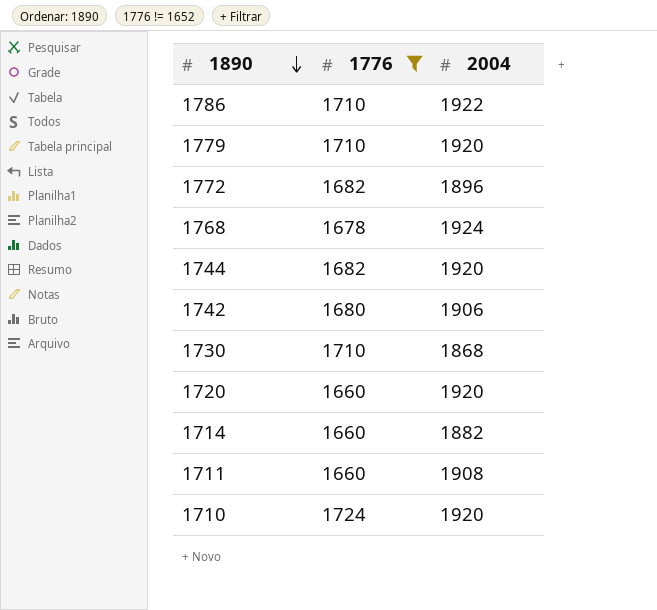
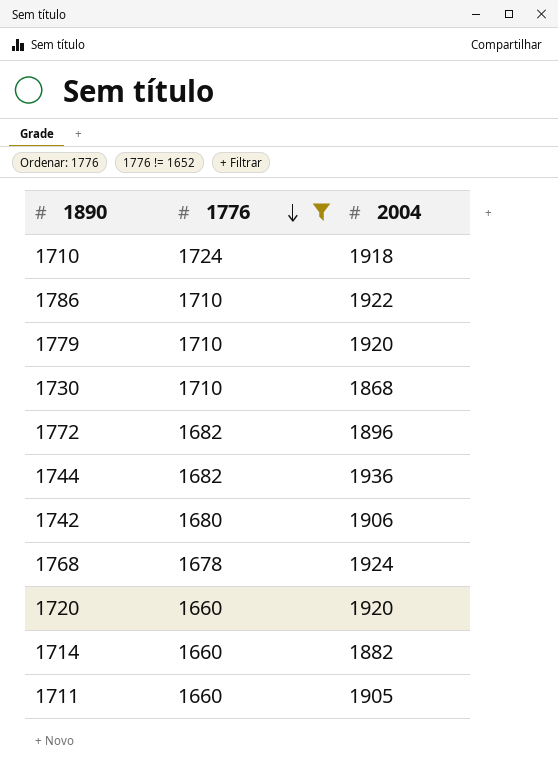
row order: 1890 descending -> 1776 descending
1710 | 2004: 1920 -> 1918
1744 | 2004: 1920 -> 1936
1711 | 2004: 1908 -> 1905

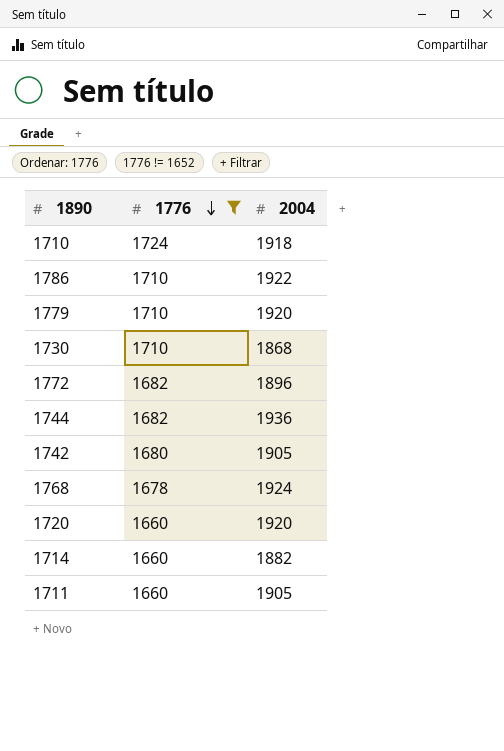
1742 | 2004: 1906 -> 1905

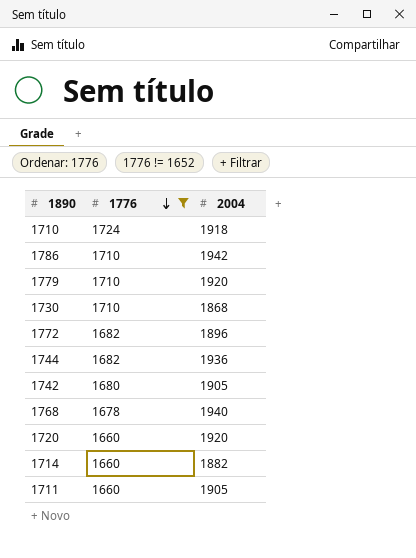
1786 | 2004: 1922 -> 1942
1768 | 2004: 1924 -> 1940

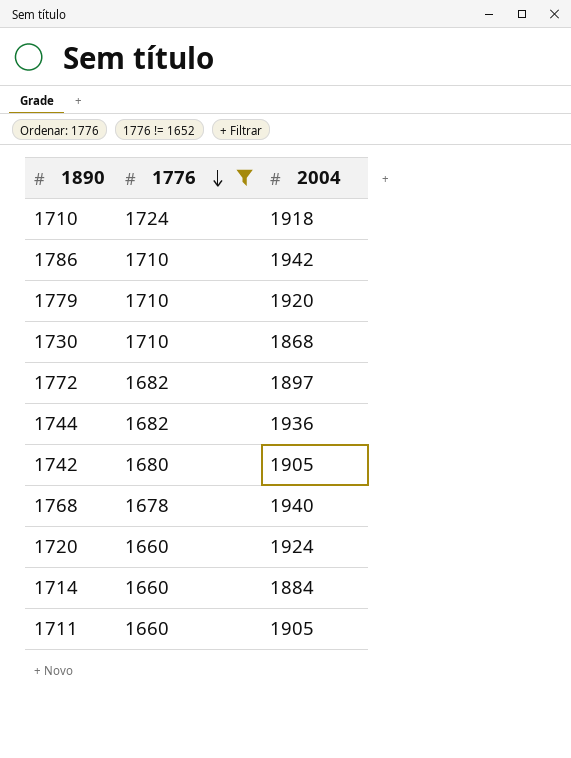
1772 | 2004: 1896 -> 1897
1720 | 2004: 1920 -> 1924
1714 | 2004: 1882 -> 1884

